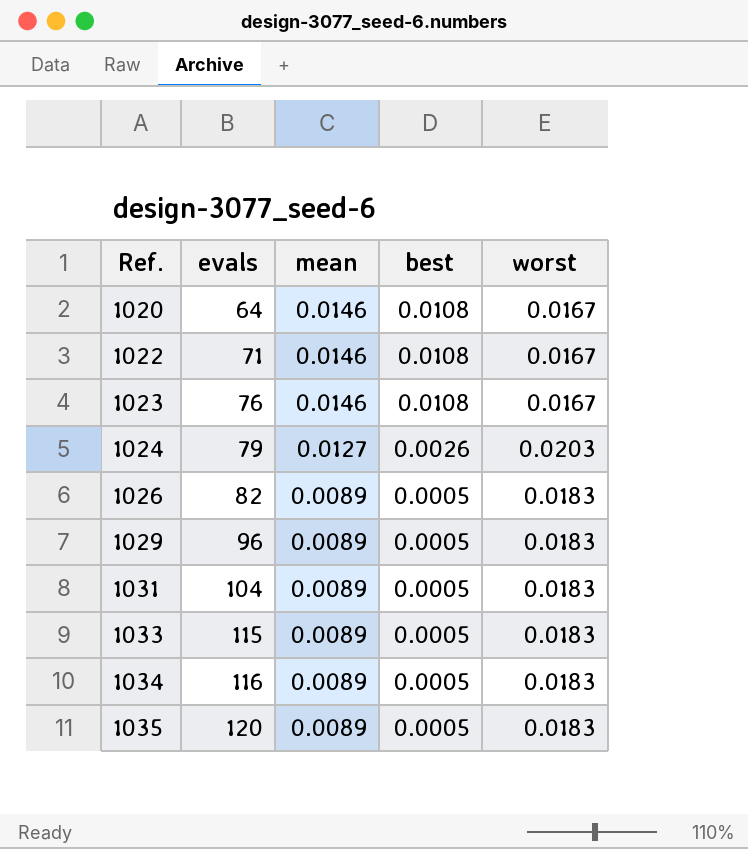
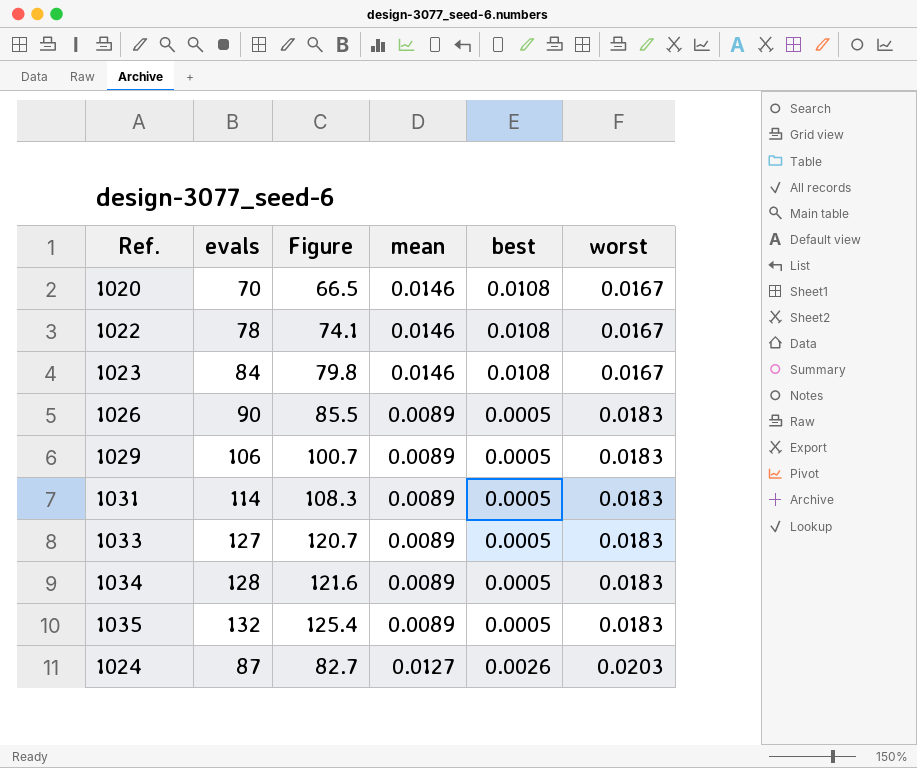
row order: Ref. ascending -> worst ascending
column Figure | formula: none -> [evals] * 0.95
1020 | evals: 64 -> 70
1022 | evals: 71 -> 78
1023 | evals: 76 -> 84
1026 | evals: 82 -> 90
1029 | evals: 96 -> 106
1031 | evals: 104 -> 114
1033 | evals: 115 -> 127
1034 | evals: 116 -> 128
1035 | evals: 120 -> 132
1024 | evals: 79 -> 87

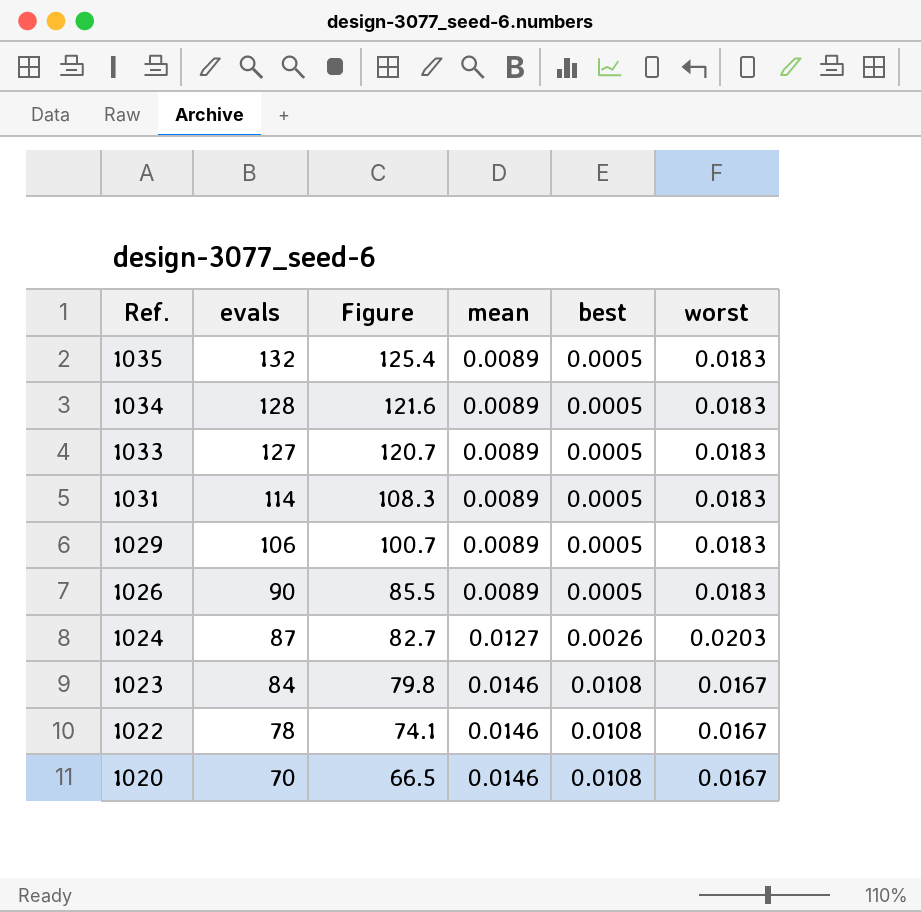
row order: worst ascending -> Ref. descending

